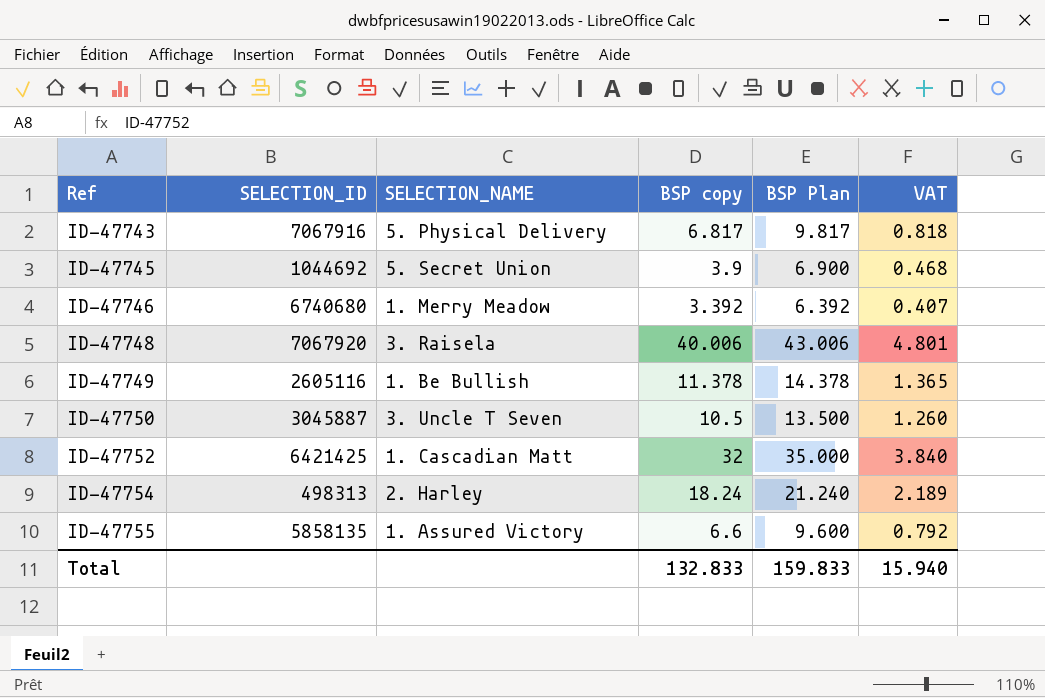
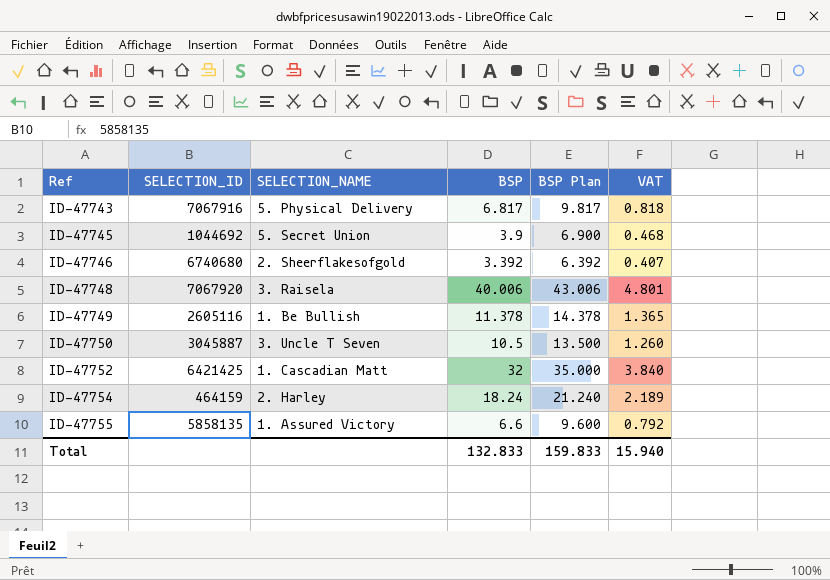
column name: BSP copy -> BSP
ID-47746 | SELECTION_NAME: 1. Merry Meadow -> 2. Sheerflakesofgold
ID-47754 | SELECTION_ID: 498313 -> 464159

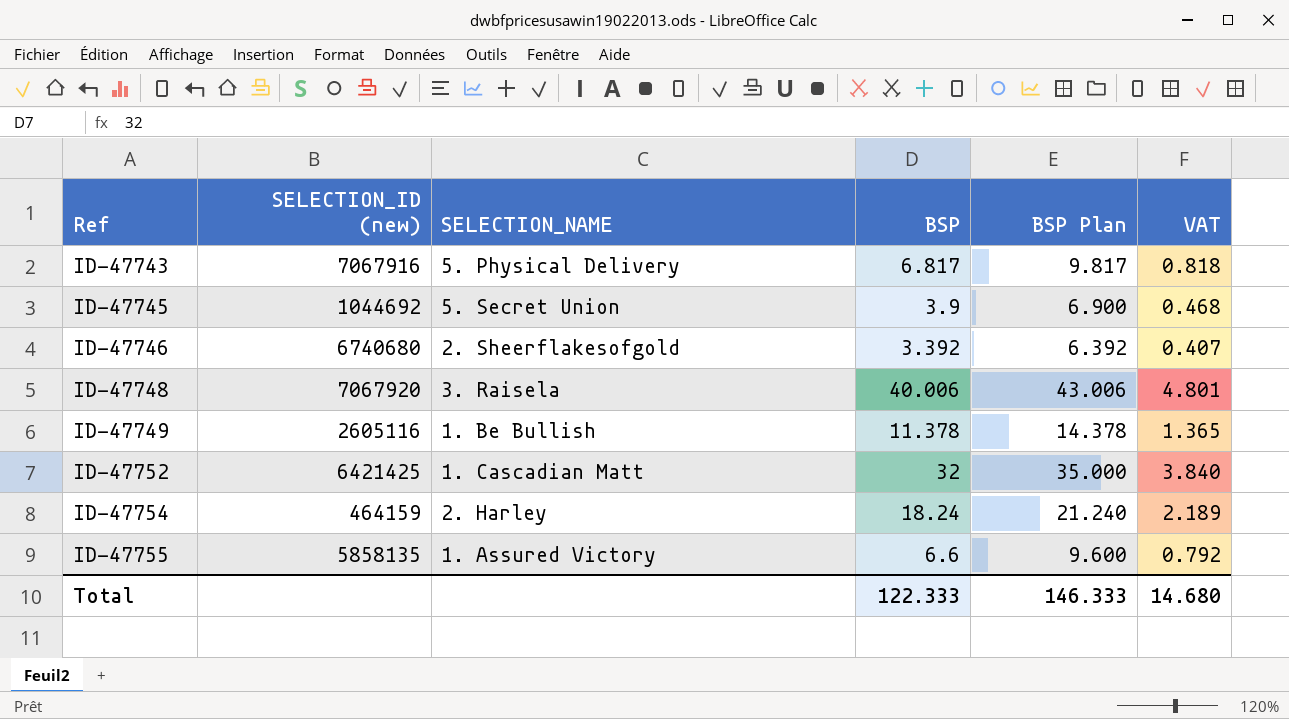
column name: SELECTION_ID -> SELECTION_ID (new)
row ID-47750: 3045887 | 3. Uncle T Seven | 10.5 | 13.500 | 1.260 -> none
Total | BSP: 132.833 -> 122.333
Total | BSP Plan: 159.833 -> 146.333
Total | VAT: 15.940 -> 14.680

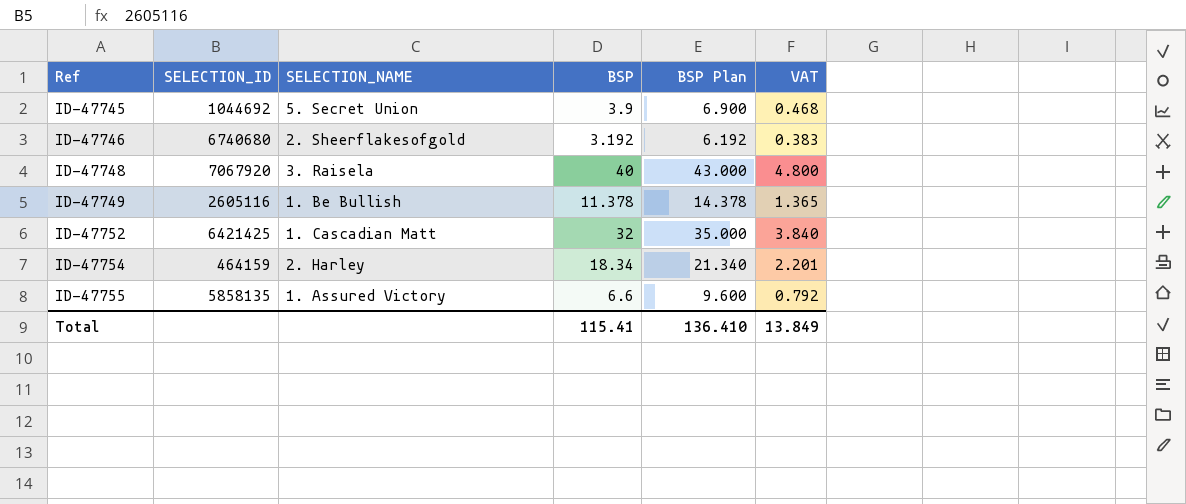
column name: SELECTION_ID (new) -> SELECTION_ID
row ID-47743: 7067916 | 5. Physical Delivery | 6.817 | 9.817 | 0.818 -> none
ID-47746 | BSP: 3.392 -> 3.192
ID-47746 | BSP Plan: 6.392 -> 6.192
ID-47746 | VAT: 0.407 -> 0.383
ID-47748 | BSP: 40.006 -> 40
ID-47748 | BSP Plan: 43.006 -> 43.000
ID-47748 | VAT: 4.801 -> 4.800
ID-47754 | BSP: 18.24 -> 18.34
ID-47754 | BSP Plan: 21.240 -> 21.340
ID-47754 | VAT: 2.189 -> 2.201
Total | BSP: 122.333 -> 115.41
Total | BSP Plan: 146.333 -> 136.410
Total | VAT: 14.680 -> 13.849

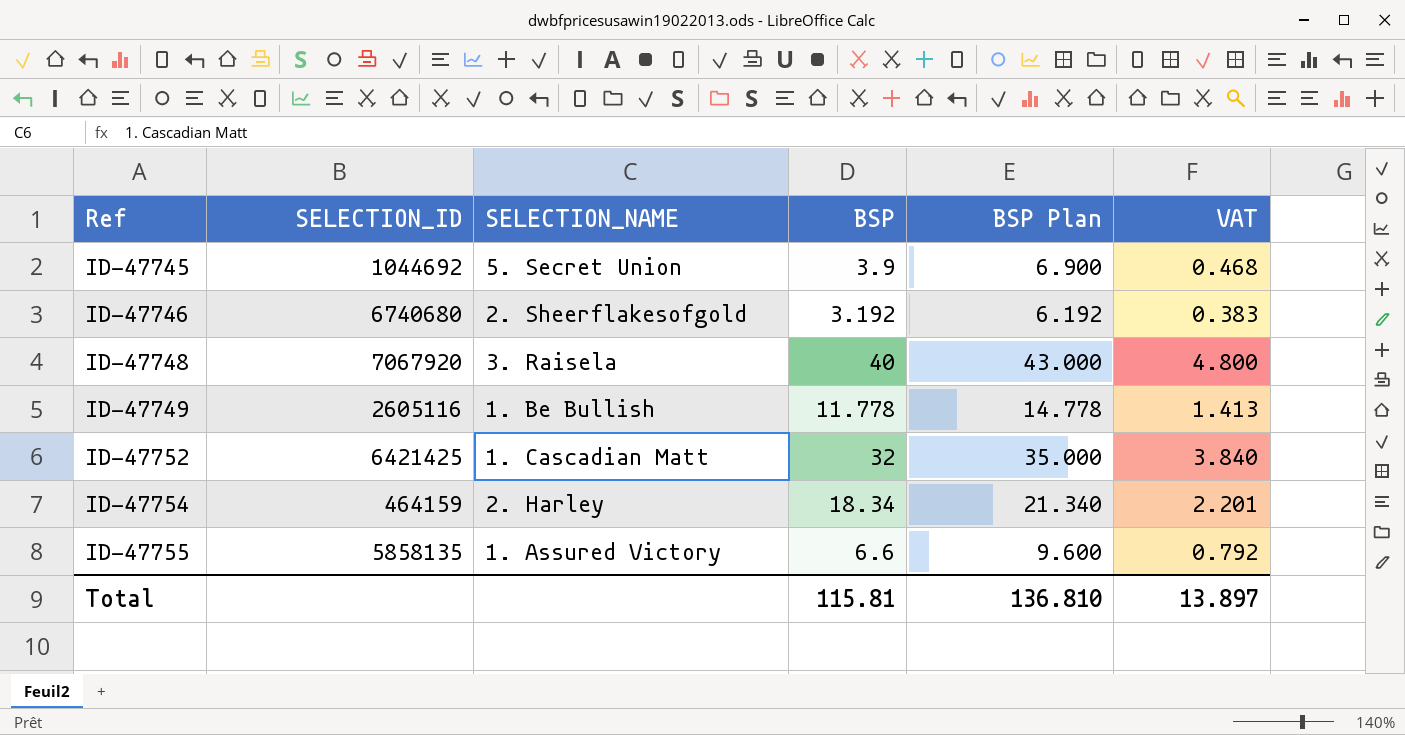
ID-47749 | BSP: 11.378 -> 11.778
ID-47749 | BSP Plan: 14.378 -> 14.778
ID-47749 | VAT: 1.365 -> 1.413
Total | BSP: 115.41 -> 115.81
Total | BSP Plan: 136.410 -> 136.810
Total | VAT: 13.849 -> 13.897

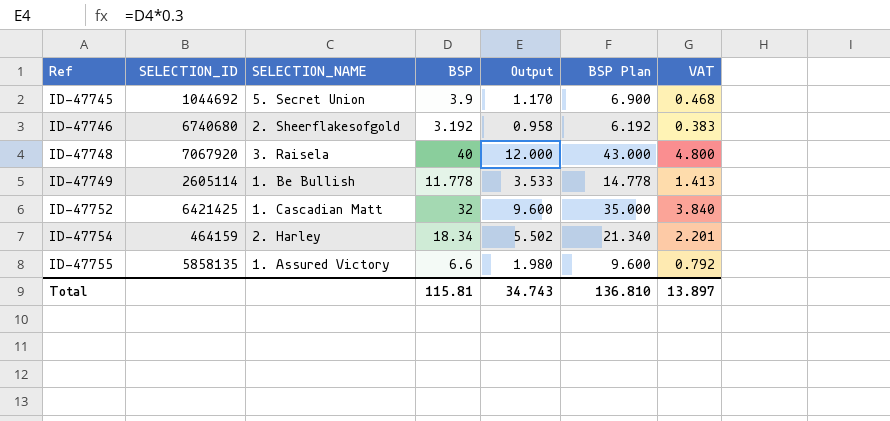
column Output | formula: none -> [BSP] * 0.3
ID-47749 | SELECTION_ID: 2605116 -> 2605114

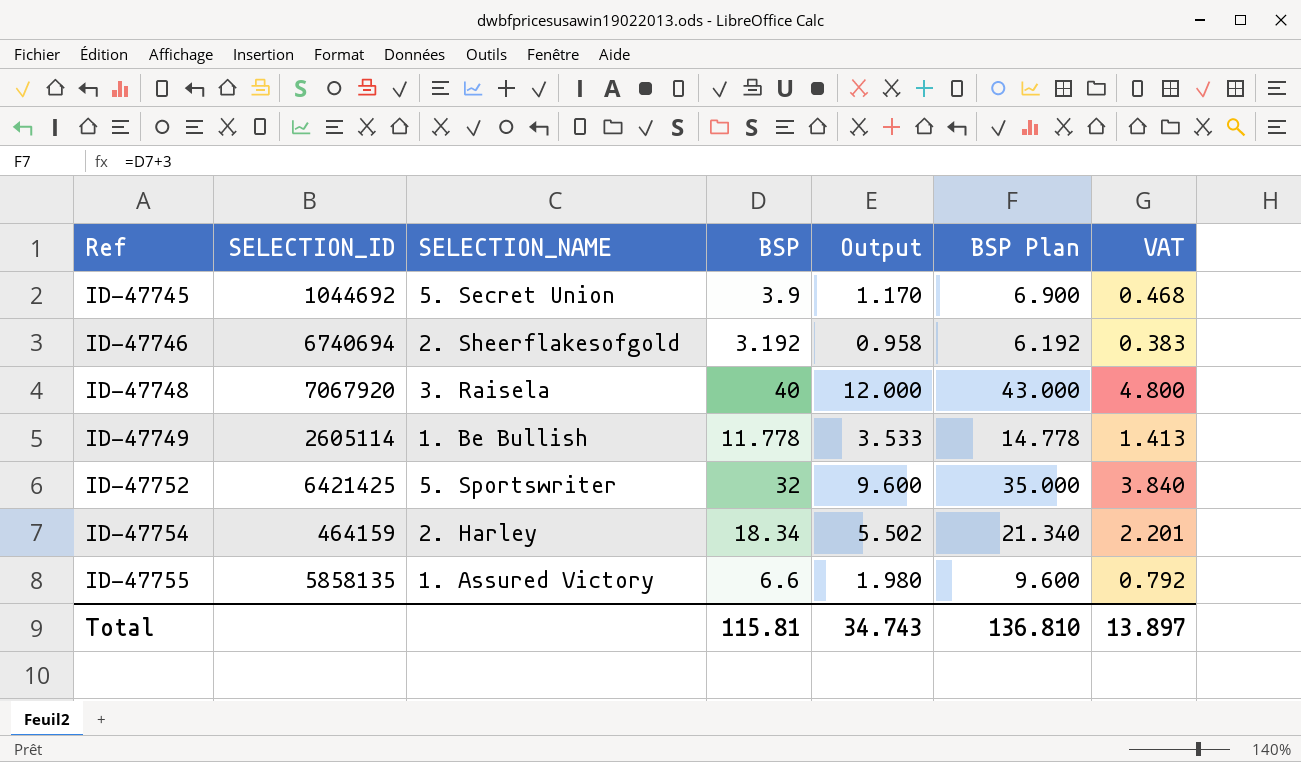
ID-47746 | SELECTION_ID: 6740680 -> 6740694
ID-47752 | SELECTION_NAME: 1. Cascadian Matt -> 5. Sportswriter

